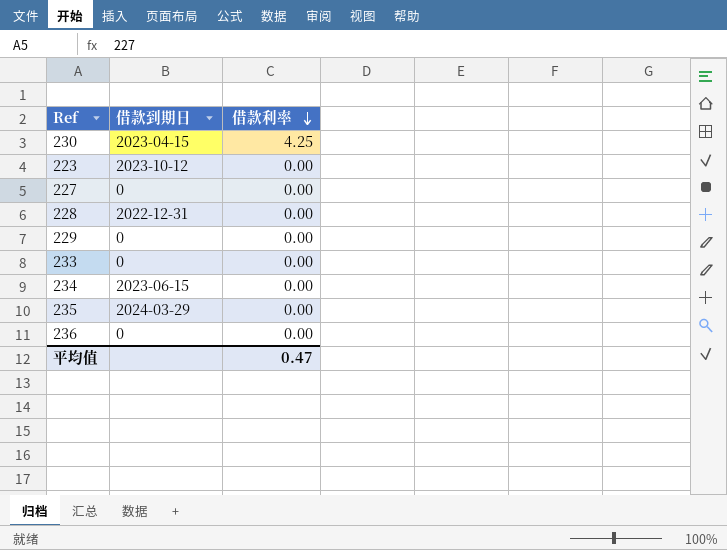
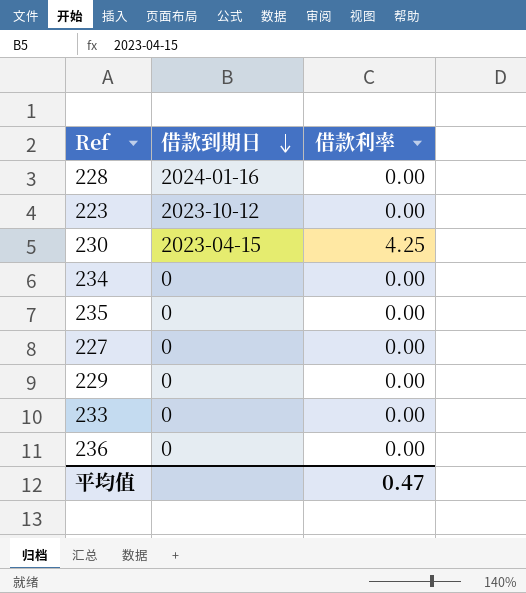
row order: 借款利率 descending -> 借款到期日 descending
228 | 借款到期日: 2022-12-31 -> 2024-01-16
234 | 借款到期日: 2023-06-15 -> 0
235 | 借款到期日: 2024-03-29 -> 0

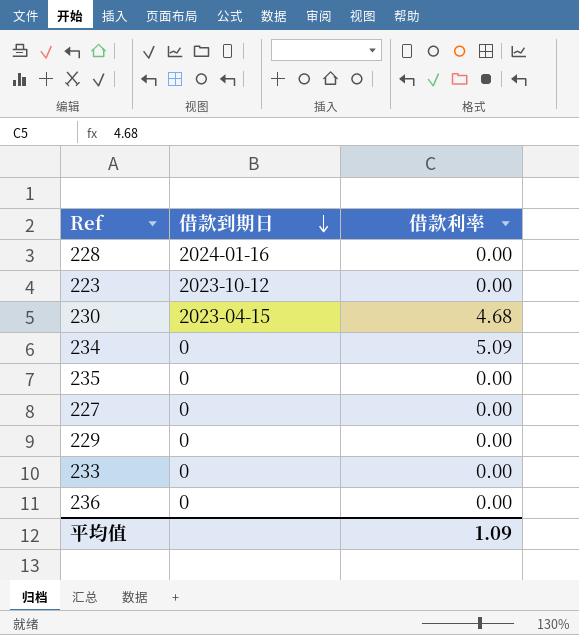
230 | 借款利率: 4.25 -> 4.68
234 | 借款利率: 0.00 -> 5.09
平均值 | 借款利率: 0.47 -> 1.09

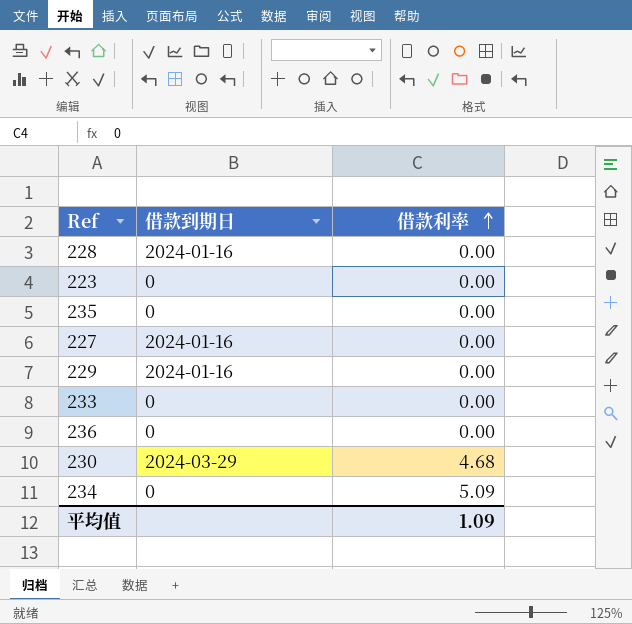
row order: 借款到期日 descending -> 借款利率 ascending
223 | 借款到期日: 2023-10-12 -> 0
227 | 借款到期日: 0 -> 2024-01-16
229 | 借款到期日: 0 -> 2024-01-16
230 | 借款到期日: 2023-04-15 -> 2024-03-29

